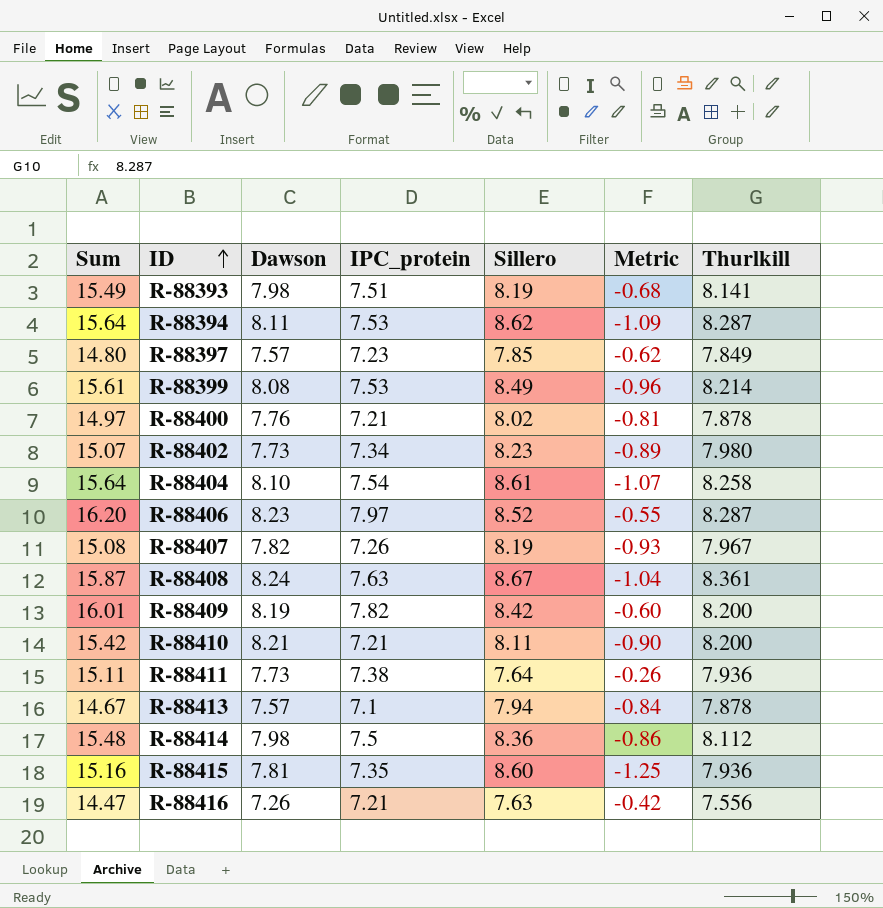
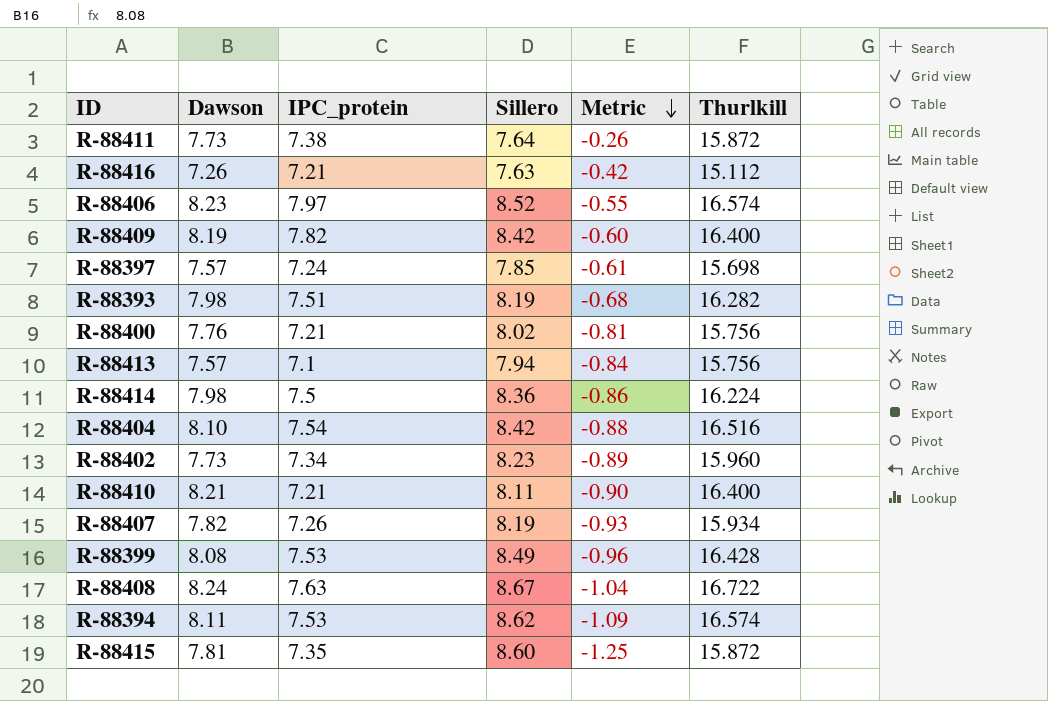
row order: ID ascending -> Metric descending
column Sum | formula: [Dawson] + [IPC_protein] -> none
R-88411 | Thurlkill: 7.936 -> 15.872
R-88416 | Thurlkill: 7.556 -> 15.112
R-88406 | Thurlkill: 8.287 -> 16.574
R-88409 | Thurlkill: 8.200 -> 16.400
R-88397 | IPC_protein: 7.23 -> 7.24
R-88397 | Metric: -0.62 -> -0.61
R-88397 | Thurlkill: 7.849 -> 15.698
R-88393 | Thurlkill: 8.141 -> 16.282
R-88400 | Thurlkill: 7.878 -> 15.756
R-88413 | Thurlkill: 7.878 -> 15.756
R-88414 | Thurlkill: 8.112 -> 16.224
R-88404 | Sillero: 8.61 -> 8.42
R-88404 | Metric: -1.07 -> -0.88
R-88404 | Thurlkill: 8.258 -> 16.516
R-88402 | Thurlkill: 7.980 -> 15.960
R-88410 | Thurlkill: 8.200 -> 16.400
R-88407 | Thurlkill: 7.967 -> 15.934
R-88399 | Thurlkill: 8.214 -> 16.428
R-88408 | Thurlkill: 8.361 -> 16.722
R-88394 | Thurlkill: 8.287 -> 16.574
R-88415 | Thurlkill: 7.936 -> 15.872

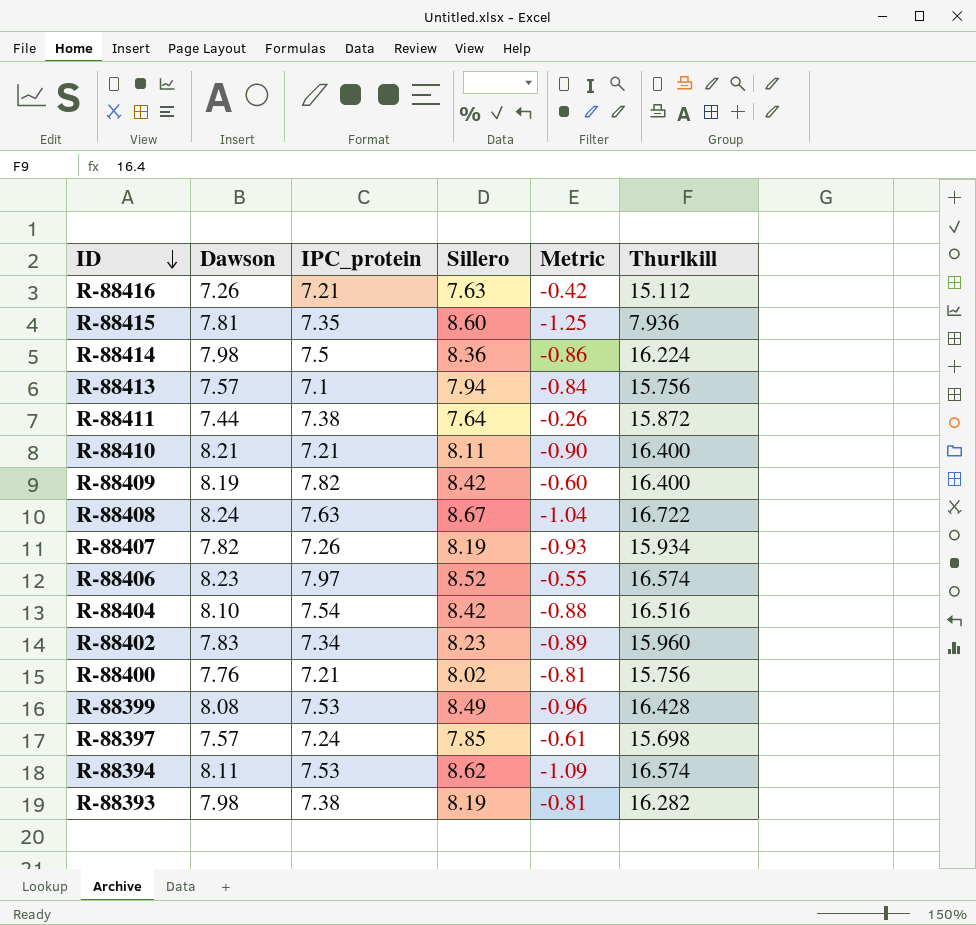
row order: Metric descending -> ID descending
R-88415 | Thurlkill: 15.872 -> 7.936
R-88411 | Dawson: 7.73 -> 7.44
R-88402 | Dawson: 7.73 -> 7.83
R-88393 | IPC_protein: 7.51 -> 7.38
R-88393 | Metric: -0.68 -> -0.81

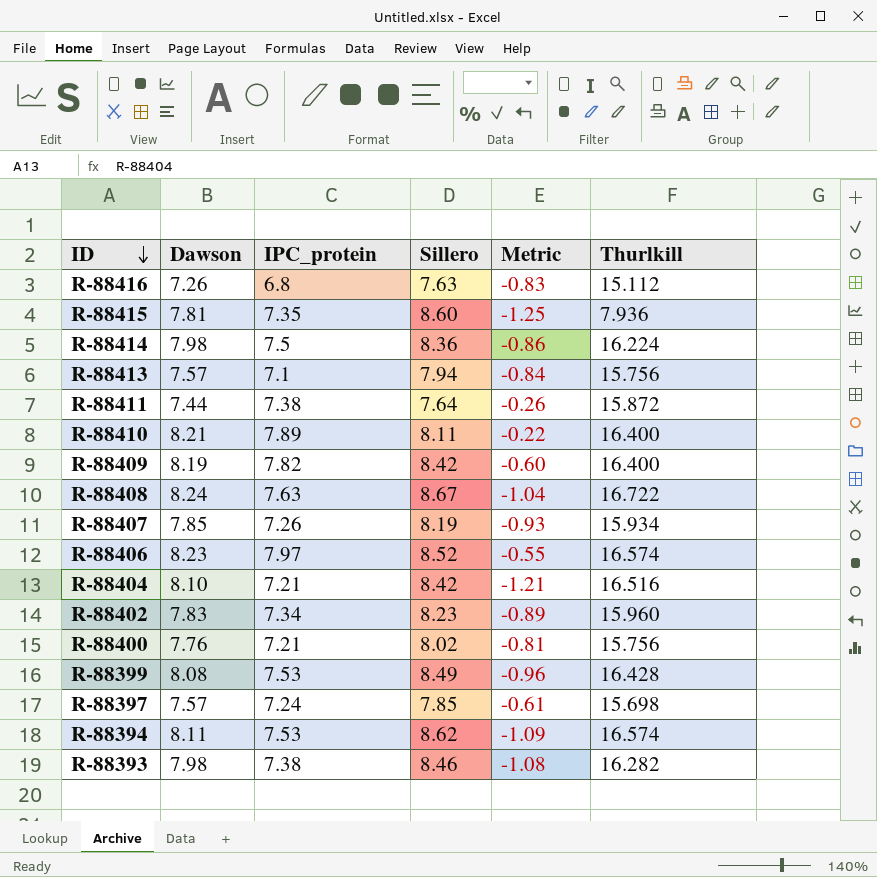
R-88416 | IPC_protein: 7.21 -> 6.8
R-88416 | Metric: -0.42 -> -0.83
R-88410 | IPC_protein: 7.21 -> 7.89
R-88410 | Metric: -0.90 -> -0.22
R-88407 | Dawson: 7.82 -> 7.85
R-88404 | IPC_protein: 7.54 -> 7.21
R-88404 | Metric: -0.88 -> -1.21
R-88393 | Sillero: 8.19 -> 8.46
R-88393 | Metric: -0.81 -> -1.08

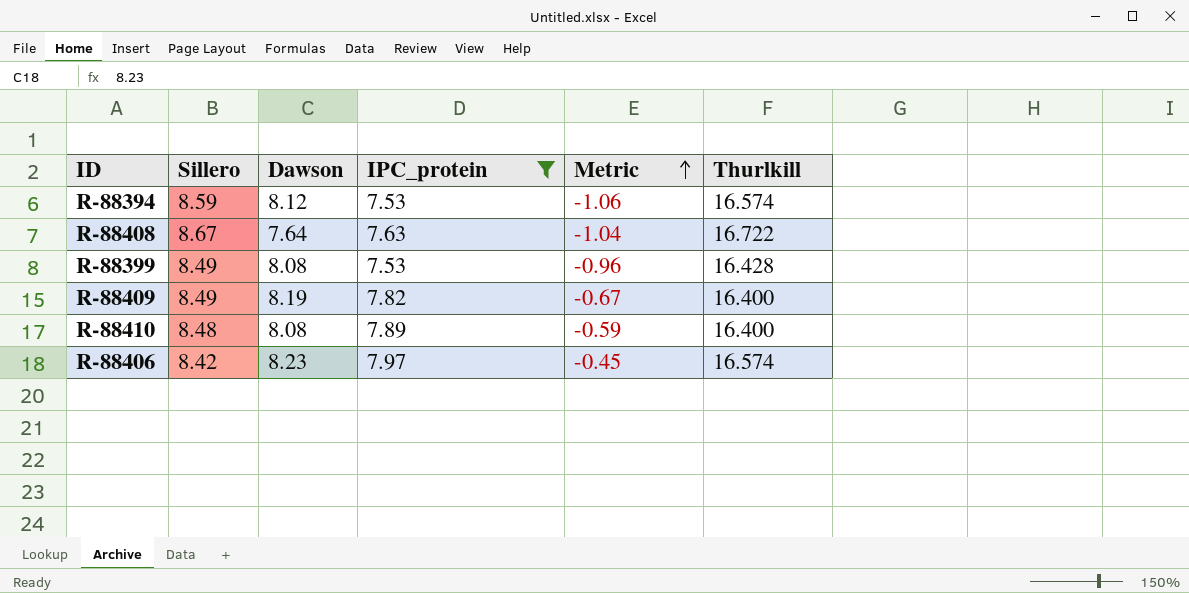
filter: none -> IPC_protein >= 7.53
row order: ID descending -> Metric ascending
column Sillero | position: 4 -> 2
R-88394 | Sillero: 8.62 -> 8.59
R-88394 | Dawson: 8.11 -> 8.12
R-88394 | Metric: -1.09 -> -1.06
R-88408 | Dawson: 8.24 -> 7.64
R-88409 | Sillero: 8.42 -> 8.49
R-88409 | Metric: -0.60 -> -0.67
R-88410 | Sillero: 8.11 -> 8.48
R-88410 | Dawson: 8.21 -> 8.08
R-88410 | Metric: -0.22 -> -0.59
R-88406 | Sillero: 8.52 -> 8.42
R-88406 | Metric: -0.55 -> -0.45

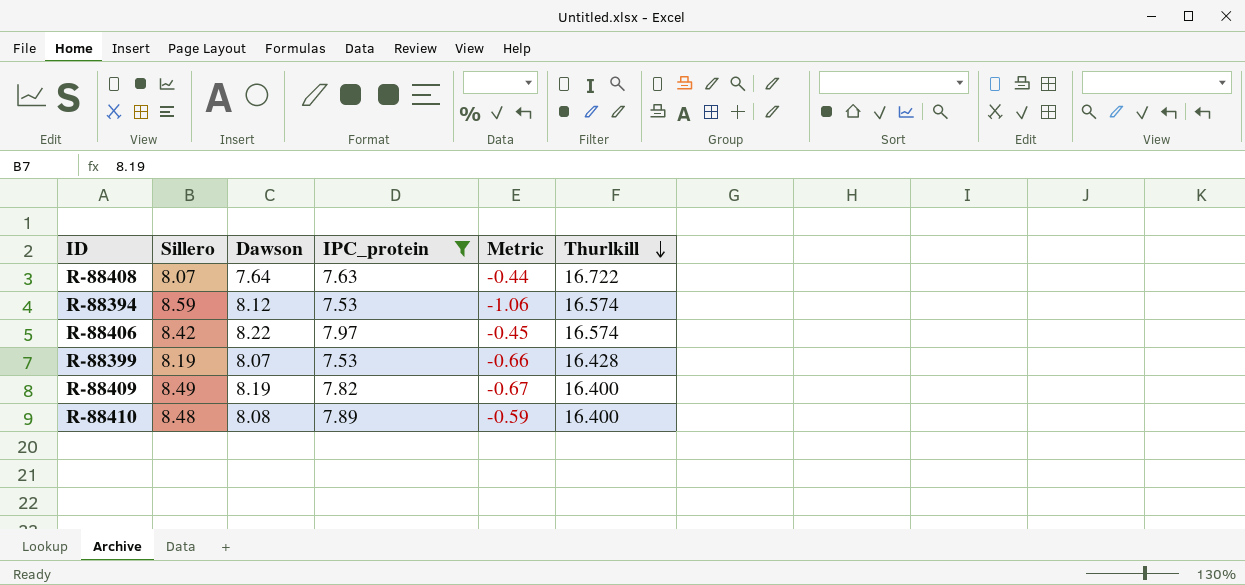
row order: Metric ascending -> Thurlkill descending
R-88408 | Sillero: 8.67 -> 8.07
R-88408 | Metric: -1.04 -> -0.44
R-88406 | Dawson: 8.23 -> 8.22
R-88399 | Sillero: 8.49 -> 8.19
R-88399 | Dawson: 8.08 -> 8.07
R-88399 | Metric: -0.96 -> -0.66

